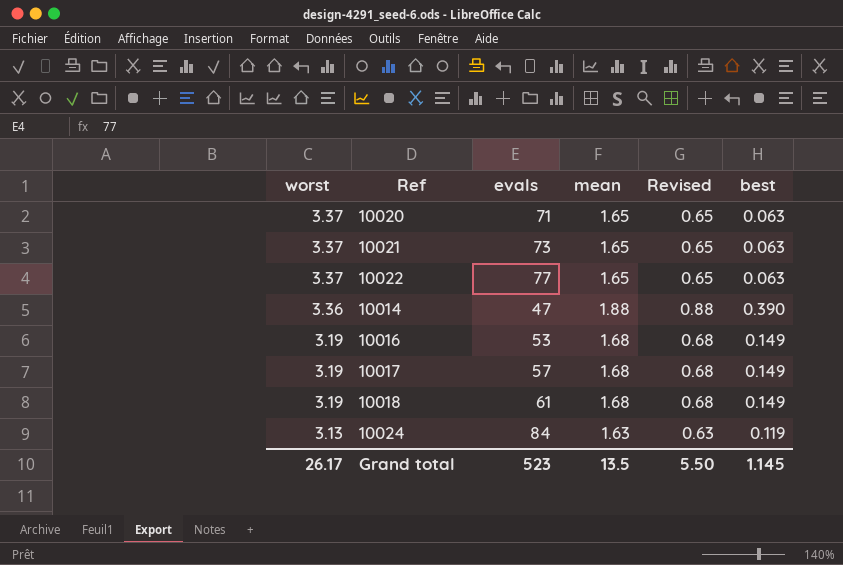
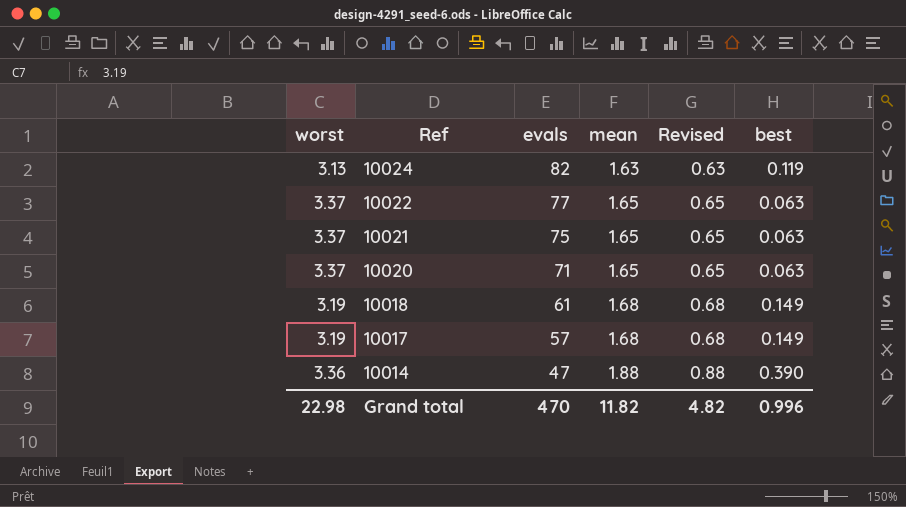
row order: worst descending -> Ref descending
row 10016: 3.19 | 53 | 1.68 | 0.68 | 0.149 -> none
10024 | evals: 84 -> 82
10021 | evals: 73 -> 75
Grand total | worst: 26.17 -> 22.98
Grand total | evals: 523 -> 470
Grand total | mean: 13.5 -> 11.82
Grand total | Revised: 5.50 -> 4.82
Grand total | best: 1.145 -> 0.996

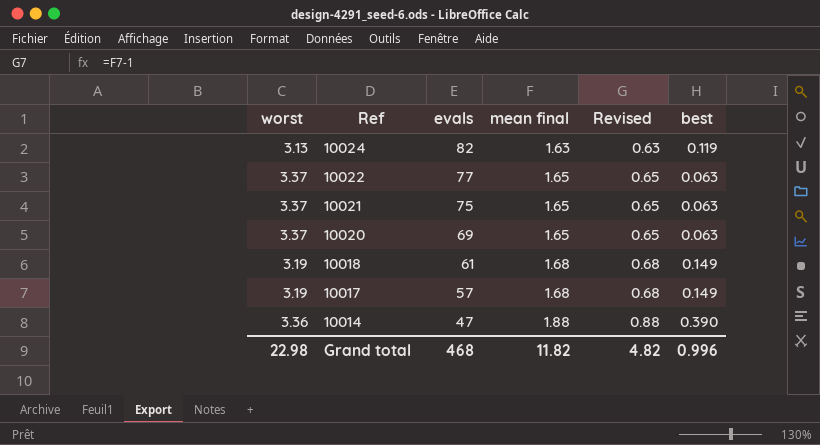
column name: mean -> mean final
10020 | evals: 71 -> 69
Grand total | evals: 470 -> 468

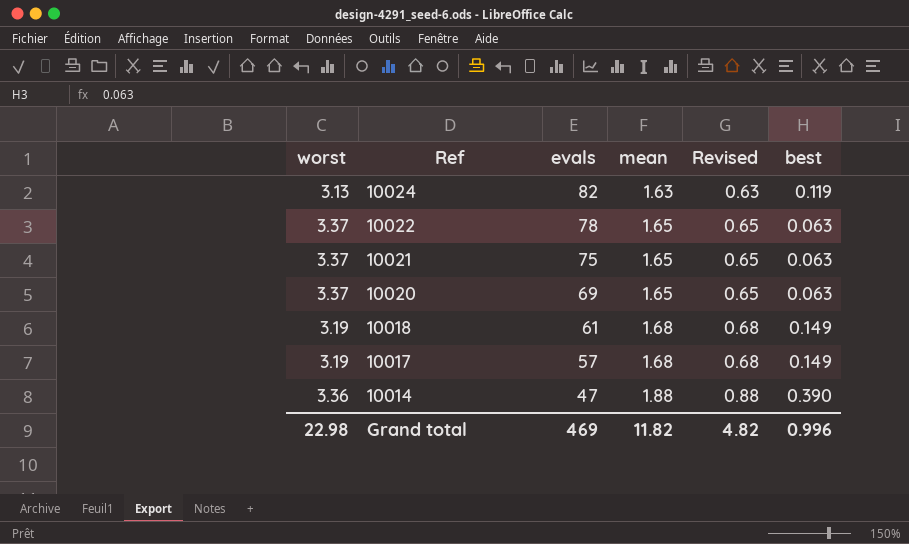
column name: mean final -> mean
10022 | evals: 77 -> 78
Grand total | evals: 468 -> 469

